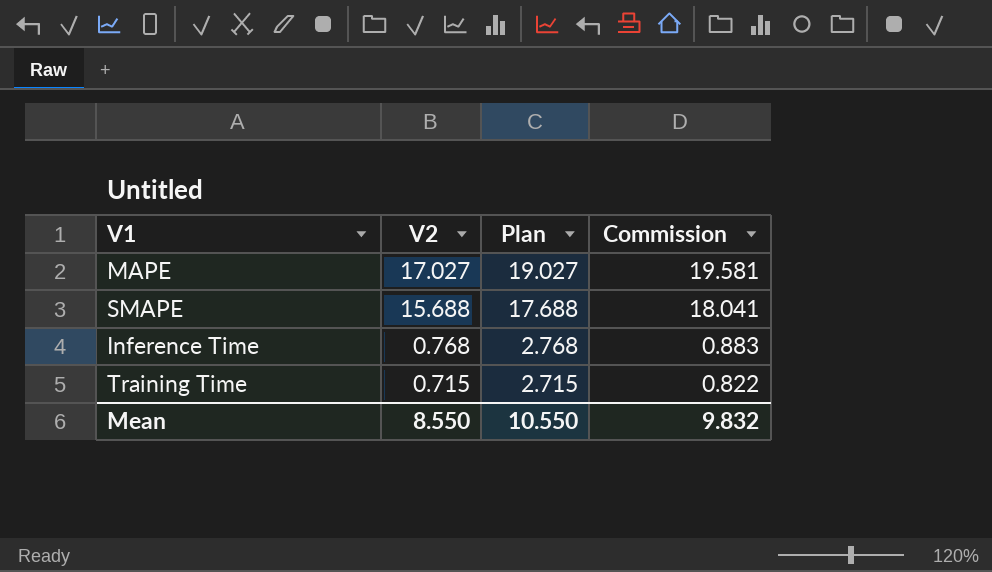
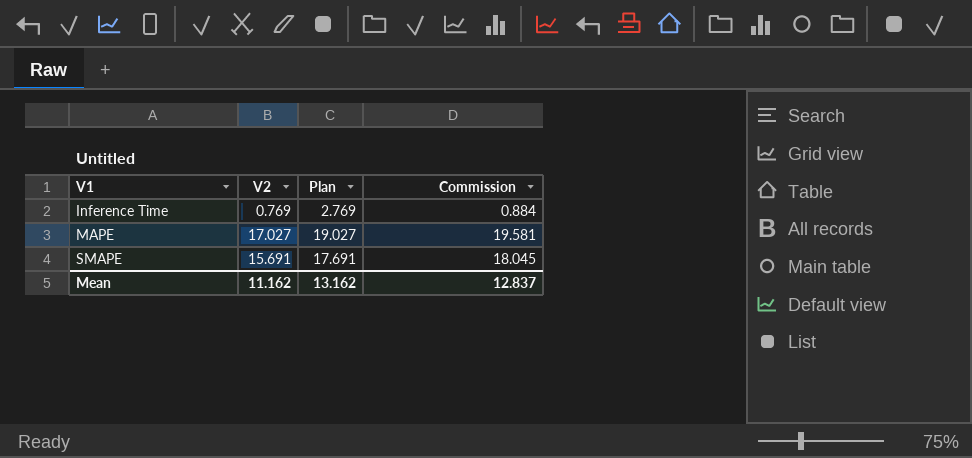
row order: V2 descending -> V1 ascending
row Training Time: 0.715 | 2.715 | 0.822 -> none
Inference Time | V2: 0.768 -> 0.769
Inference Time | Plan: 2.768 -> 2.769
Inference Time | Commission: 0.883 -> 0.884
SMAPE | V2: 15.688 -> 15.691
SMAPE | Plan: 17.688 -> 17.691
SMAPE | Commission: 18.041 -> 18.045
Mean | V2: 8.550 -> 11.162
Mean | Plan: 10.550 -> 13.162
Mean | Commission: 9.832 -> 12.837

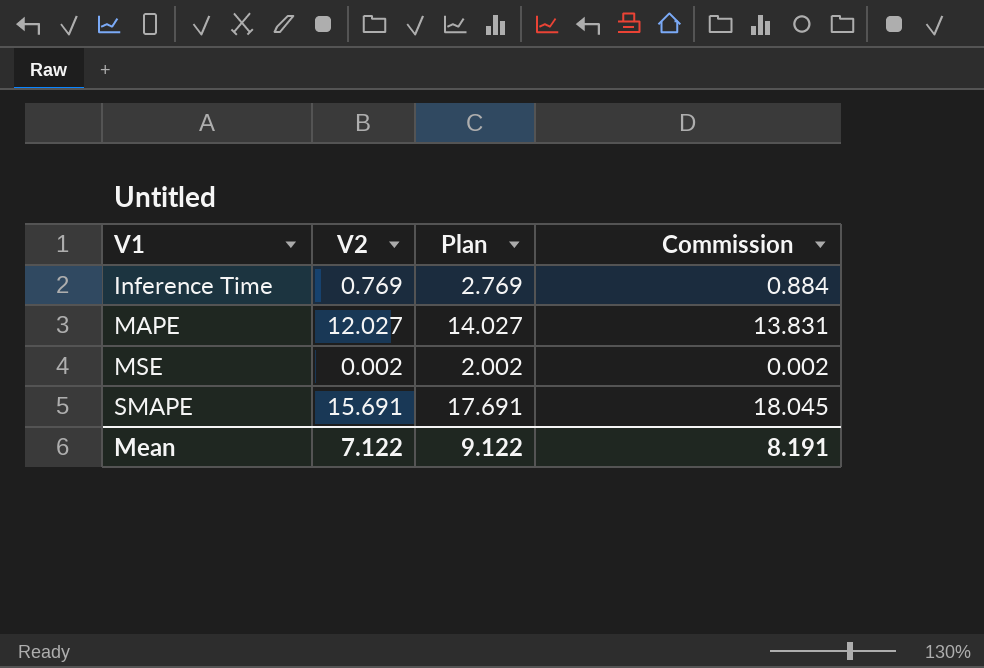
MAPE | V2: 17.027 -> 12.027
MAPE | Plan: 19.027 -> 14.027
MAPE | Commission: 19.581 -> 13.831
row MSE: none -> 0.002 | 2.002 | 0.002
Mean | V2: 11.162 -> 7.122
Mean | Plan: 13.162 -> 9.122
Mean | Commission: 12.837 -> 8.191

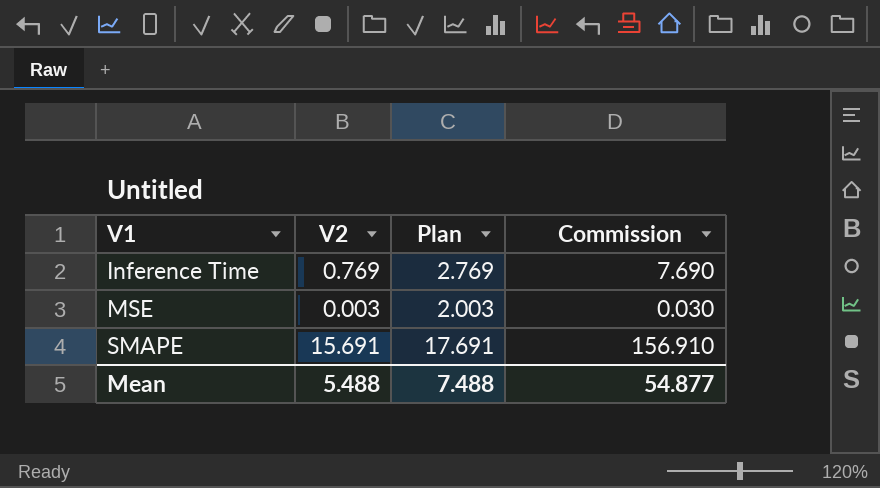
column Commission | formula: [V2] * 1.15 -> [V2] * 10
row MAPE: 12.027 | 14.027 | 13.831 -> none
MSE | V2: 0.002 -> 0.003
MSE | Plan: 2.002 -> 2.003
Mean | V2: 7.122 -> 5.488
Mean | Plan: 9.122 -> 7.488
Mean | Commission: 8.191 -> 54.877

